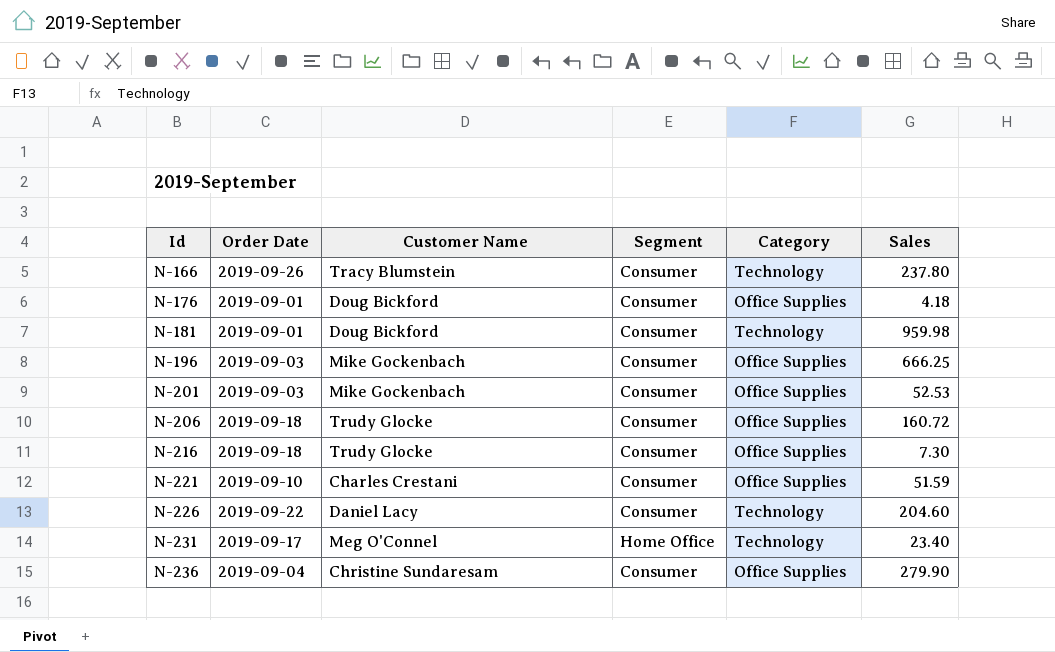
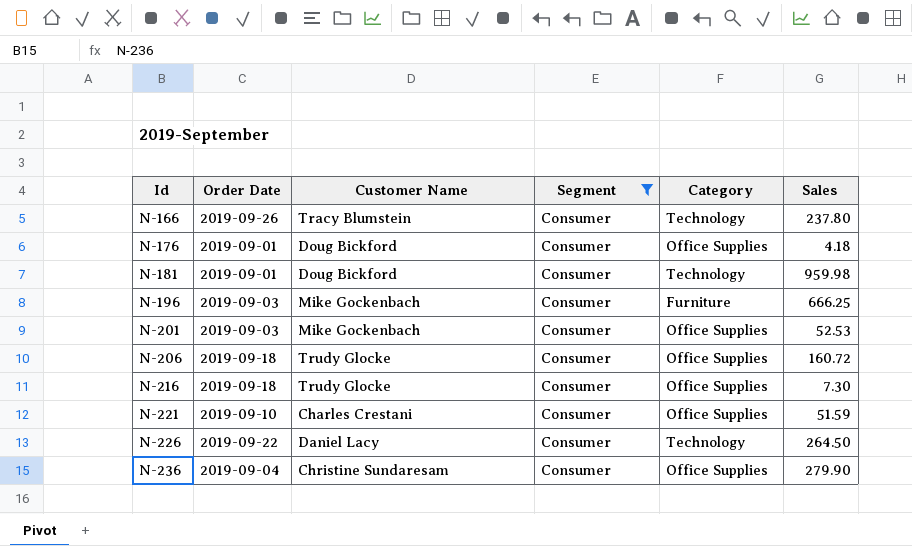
filter: none -> Segment = Consumer
N-196 | Category: Office Supplies -> Furniture
N-226 | Sales: 204.60 -> 264.50

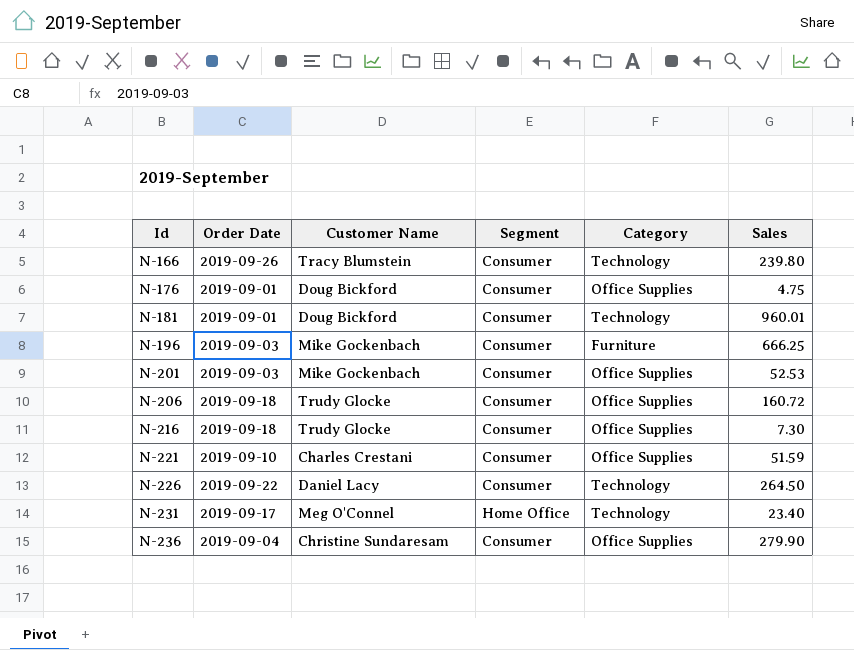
filter: Segment = Consumer -> none
N-166 | Sales: 237.80 -> 239.80
N-176 | Sales: 4.18 -> 4.75
N-181 | Sales: 959.98 -> 960.01

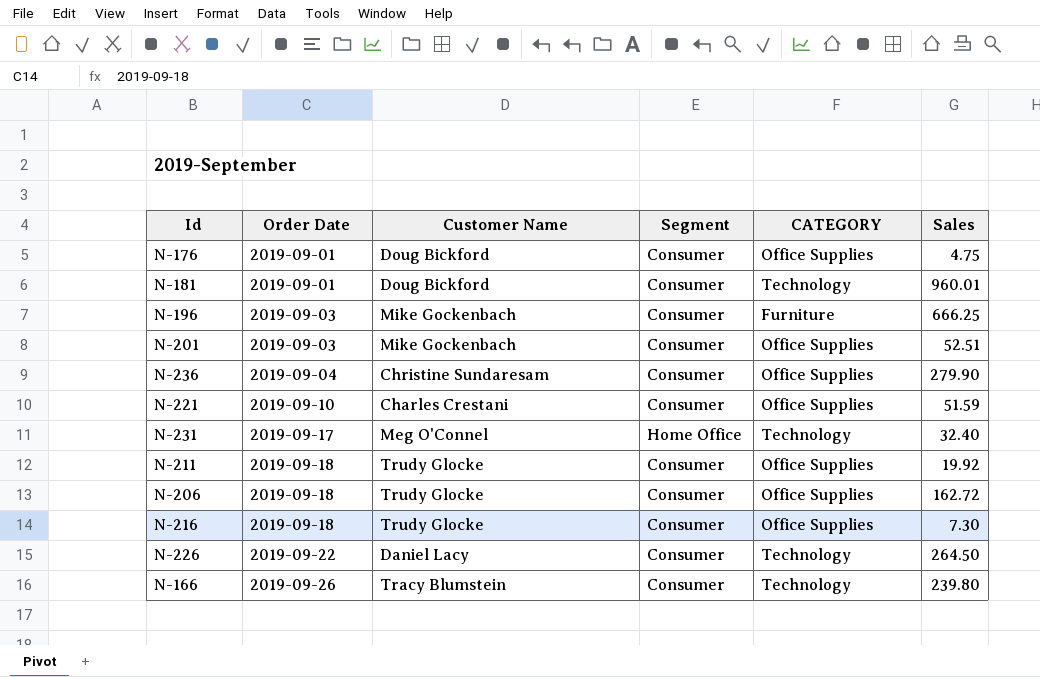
row order: Id ascending -> Order Date ascending
column name: Category -> CATEGORY
N-201 | Sales: 52.53 -> 52.51
N-231 | Sales: 23.40 -> 32.40
row N-211: none -> 2019-09-18 | Trudy Glocke | Consumer | Office Supplies | 19.92
N-206 | Sales: 160.72 -> 162.72

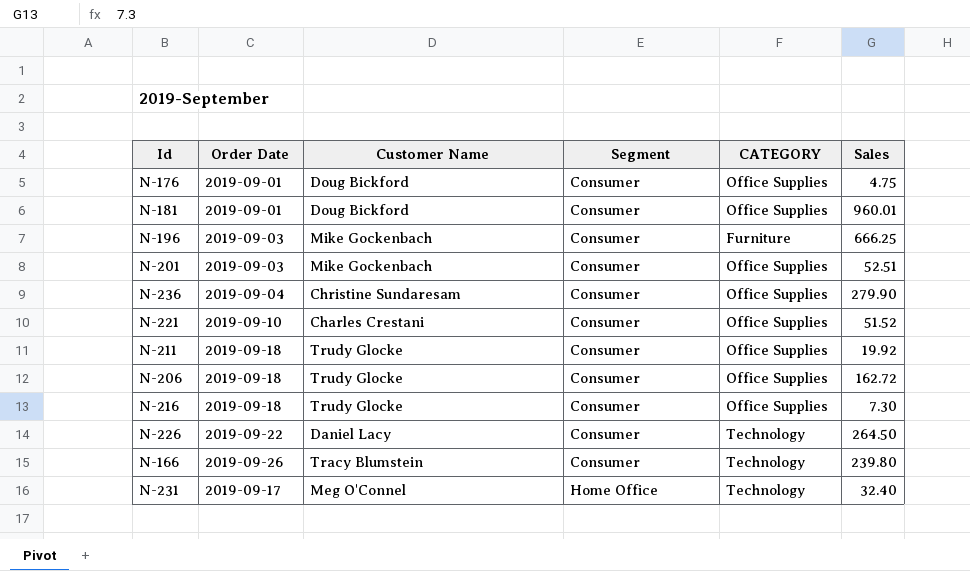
row order: Order Date ascending -> Segment ascending
N-181 | CATEGORY: Technology -> Office Supplies
N-221 | Sales: 51.59 -> 51.52

